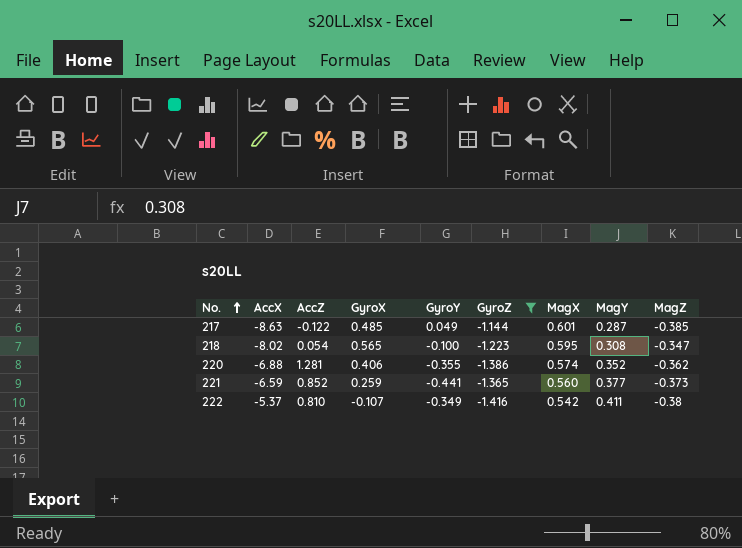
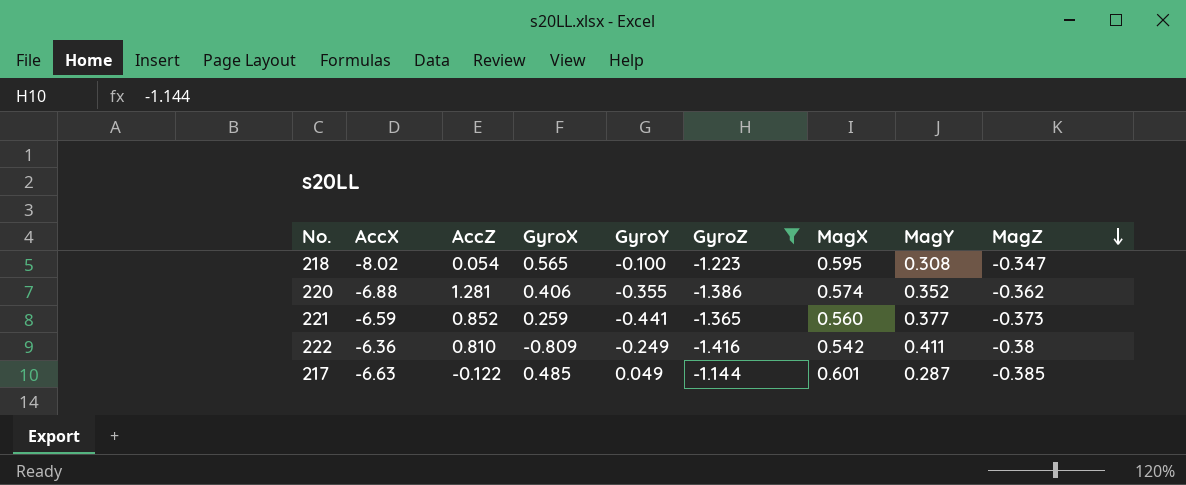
row order: No. ascending -> MagZ descending
222 | AccX: -5.37 -> -6.36
222 | GyroX: -0.107 -> -0.809
222 | GyroY: -0.349 -> -0.249
217 | AccX: -8.63 -> -6.63

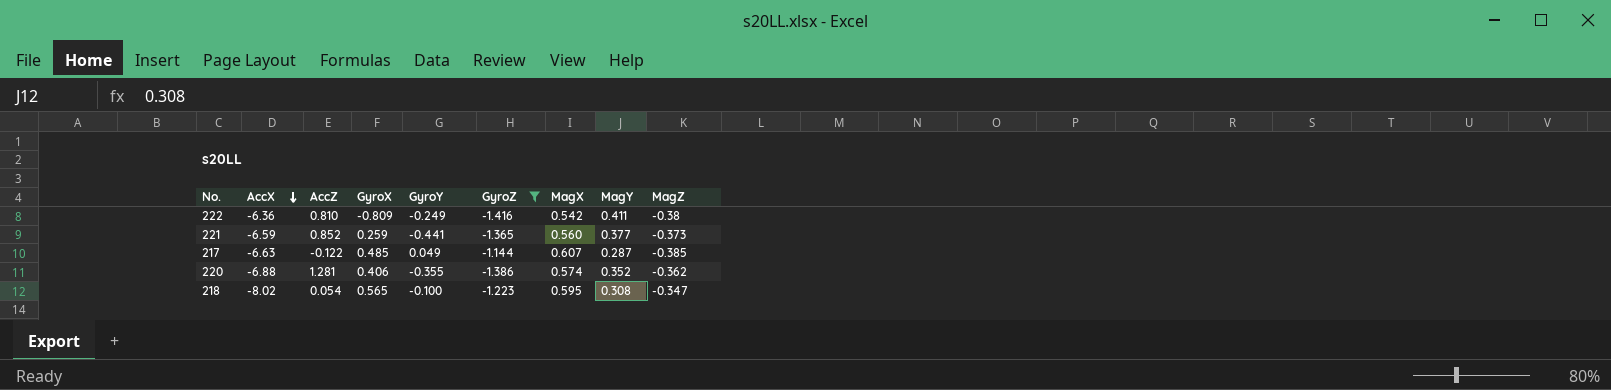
row order: MagZ descending -> AccX descending
217 | MagX: 0.601 -> 0.607

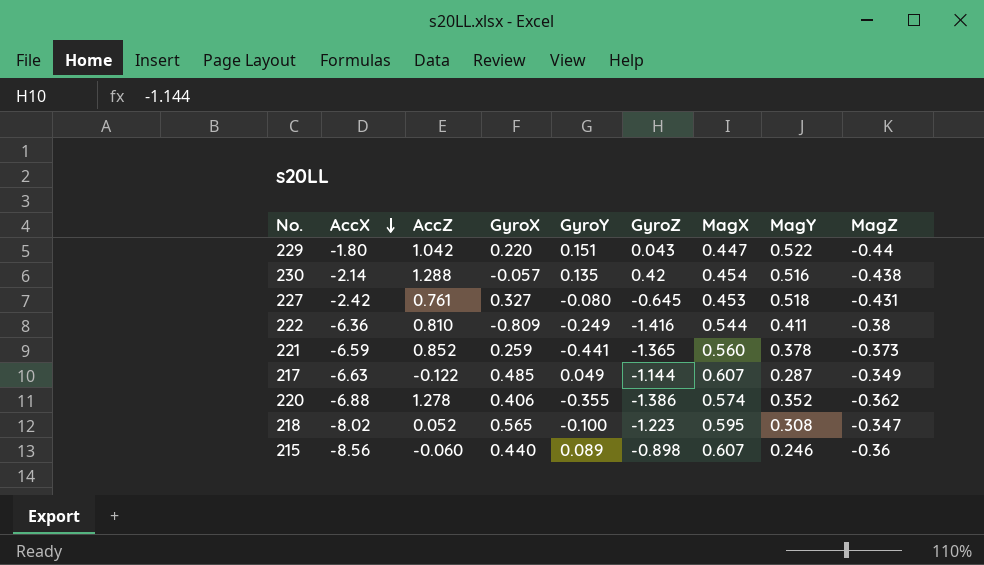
filter: GyroZ <= -1.144 -> none
222 | MagX: 0.542 -> 0.544
221 | MagY: 0.377 -> 0.378
217 | MagZ: -0.385 -> -0.349
220 | AccZ: 1.281 -> 1.278
218 | AccZ: 0.054 -> 0.052

